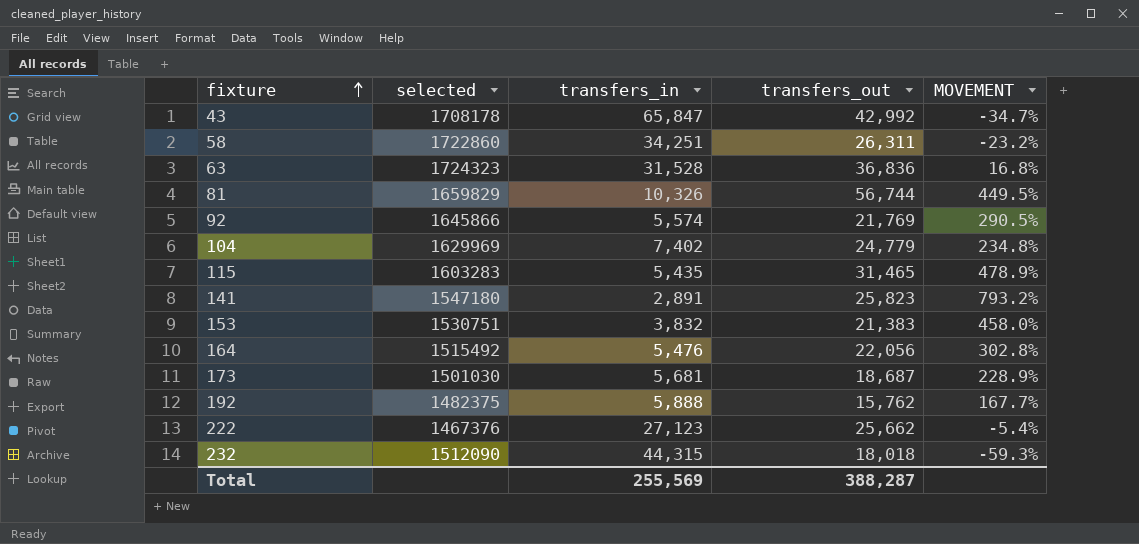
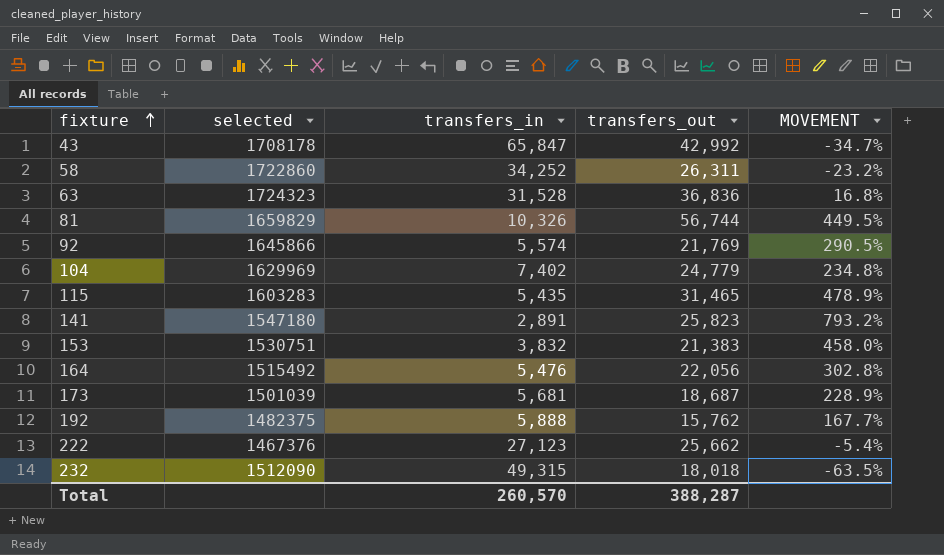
58 | transfers_in: 34,251 -> 34,252
173 | selected: 1501030 -> 1501039
232 | transfers_in: 44,315 -> 49,315
232 | MOVEMENT: -59.3% -> -63.5%
Total | transfers_in: 255,569 -> 260,570

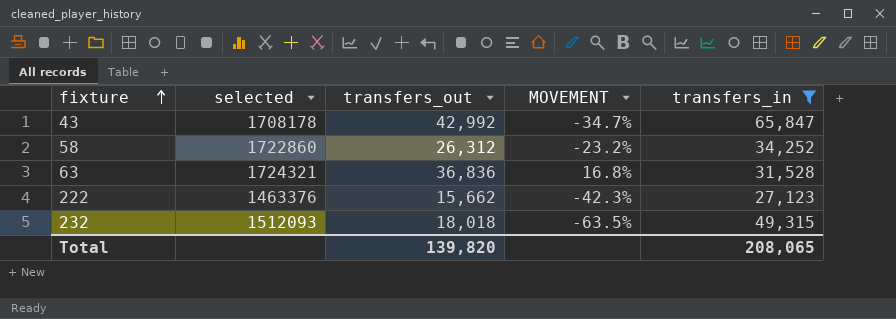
filter: none -> transfers_in >= 27,123
column transfers_in | position: 3 -> 5
58 | transfers_out: 26,311 -> 26,312
63 | selected: 1724323 -> 1724321
222 | selected: 1467376 -> 1463376
222 | transfers_out: 25,662 -> 15,662
222 | MOVEMENT: -5.4% -> -42.3%
232 | selected: 1512090 -> 1512093
Total | transfers_out: 388,287 -> 139,820
Total | transfers_in: 260,570 -> 208,065

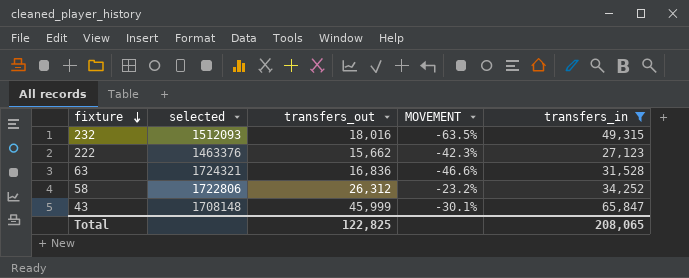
row order: fixture ascending -> fixture descending
232 | transfers_out: 18,018 -> 18,016
63 | transfers_out: 36,836 -> 16,836
63 | MOVEMENT: 16.8% -> -46.6%
58 | selected: 1722860 -> 1722806
43 | selected: 1708178 -> 1708148
43 | transfers_out: 42,992 -> 45,999
43 | MOVEMENT: -34.7% -> -30.1%
Total | transfers_out: 139,820 -> 122,825

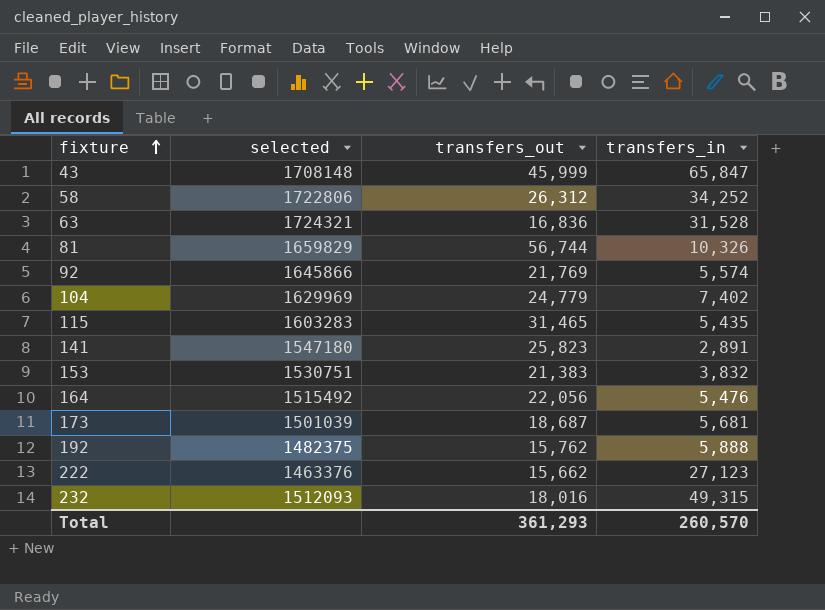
filter: transfers_in >= 27,123 -> none
row order: fixture descending -> fixture ascending
column MOVEMENT | formula: ([transfers_out] - [transfers_in]) / [transfers_in] -> none
Total | transfers_out: 122,825 -> 361,293
Total | transfers_in: 208,065 -> 260,570

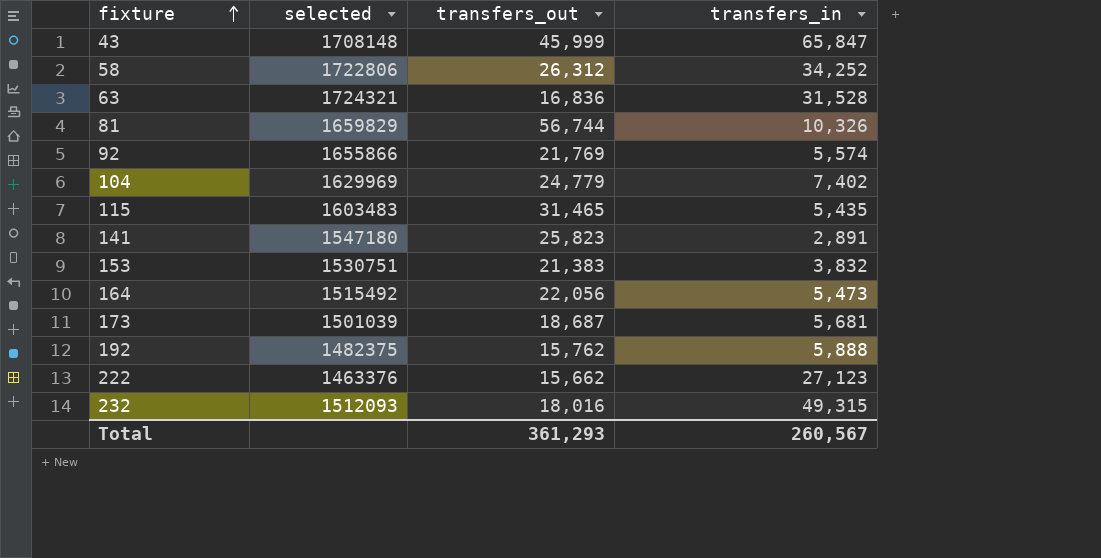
92 | selected: 1645866 -> 1655866
115 | selected: 1603283 -> 1603483
164 | transfers_in: 5,476 -> 5,473
Total | transfers_in: 260,570 -> 260,567

